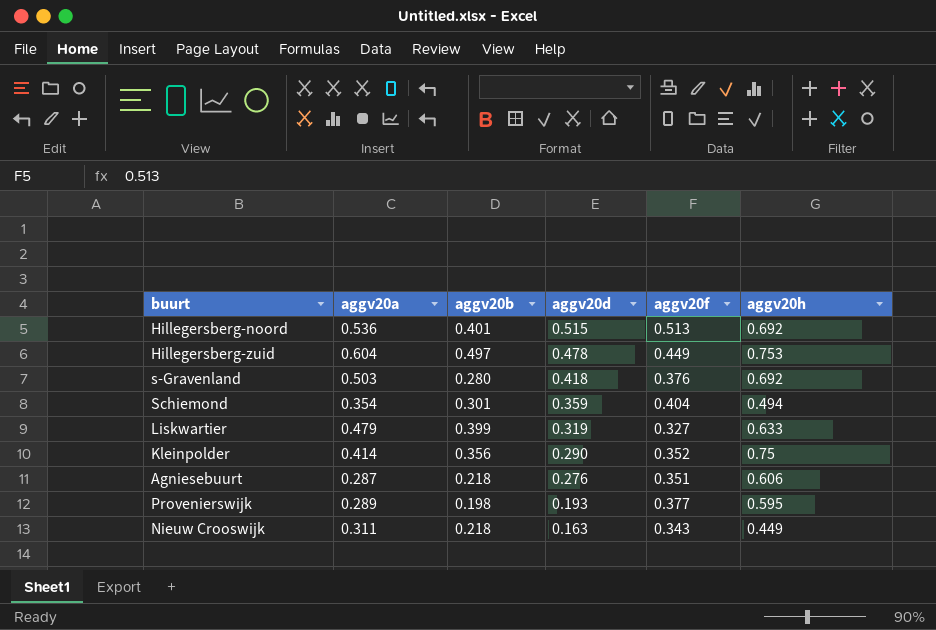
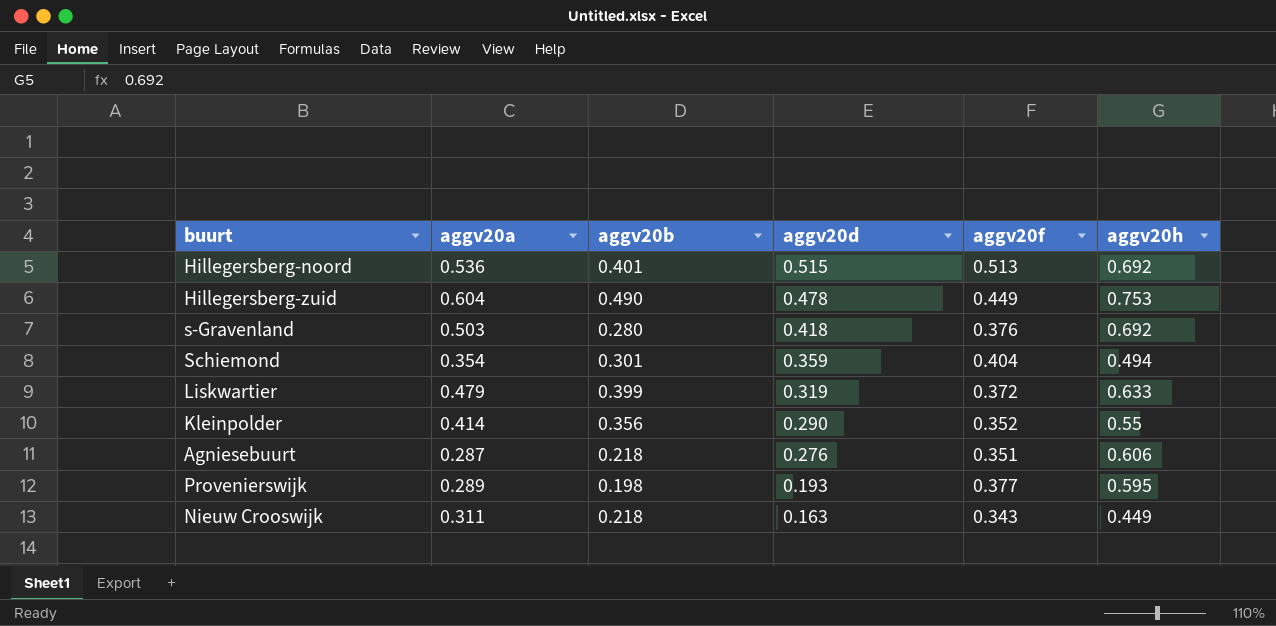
Hillegersberg-zuid | aggv20b: 0.497 -> 0.490
Liskwartier | aggv20f: 0.327 -> 0.372
Kleinpolder | aggv20h: 0.75 -> 0.55

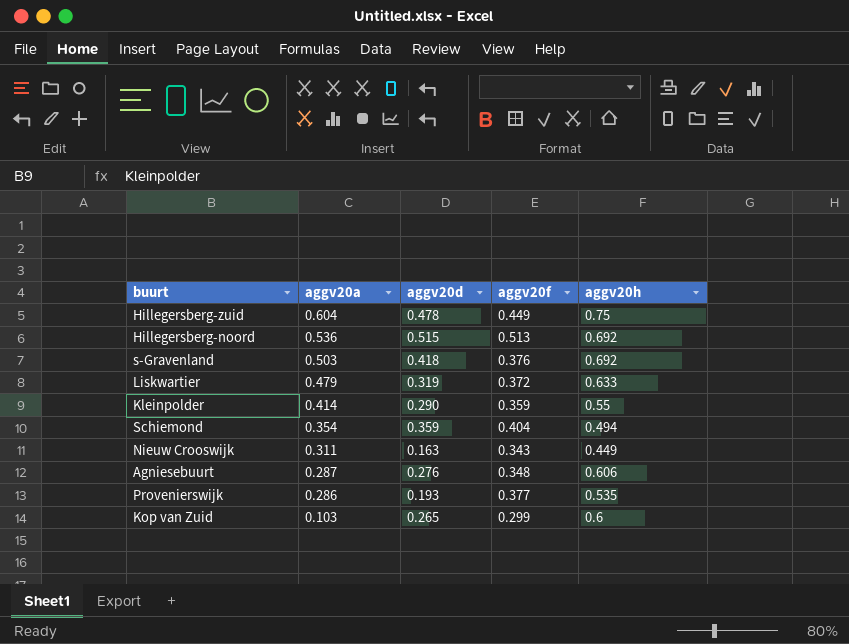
row order: aggv20d descending -> aggv20a descending
column aggv20b | position: 3 -> none
Hillegersberg-zuid | aggv20h: 0.753 -> 0.75
Kleinpolder | aggv20f: 0.352 -> 0.359
Agniesebuurt | aggv20f: 0.351 -> 0.348
Provenierswijk | aggv20a: 0.289 -> 0.286
Provenierswijk | aggv20h: 0.595 -> 0.535
row Kop van Zuid: none -> 0.103 | 0.265 | 0.299 | 0.6

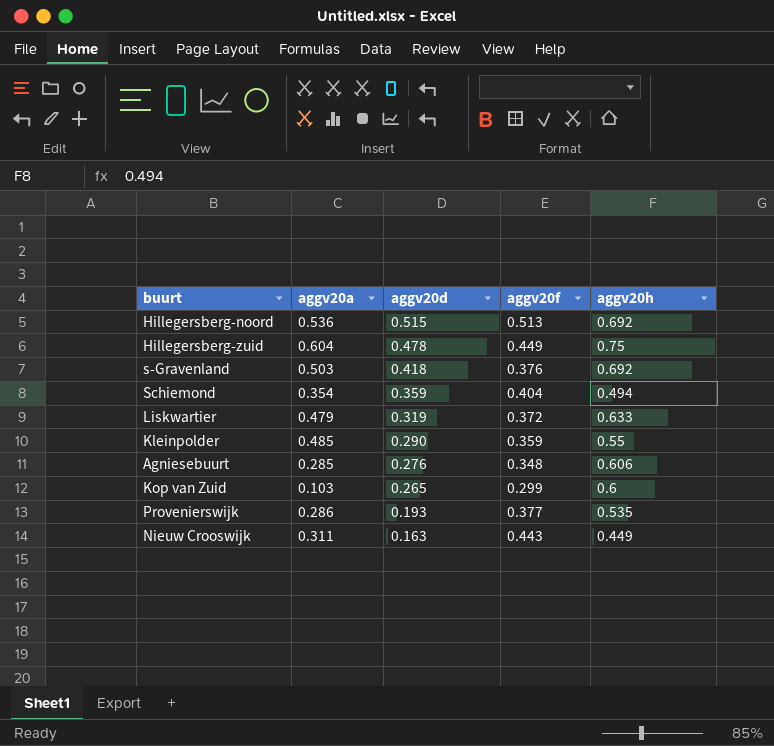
row order: aggv20a descending -> aggv20d descending
Kleinpolder | aggv20a: 0.414 -> 0.485
Agniesebuurt | aggv20a: 0.287 -> 0.285
Nieuw Crooswijk | aggv20f: 0.343 -> 0.443

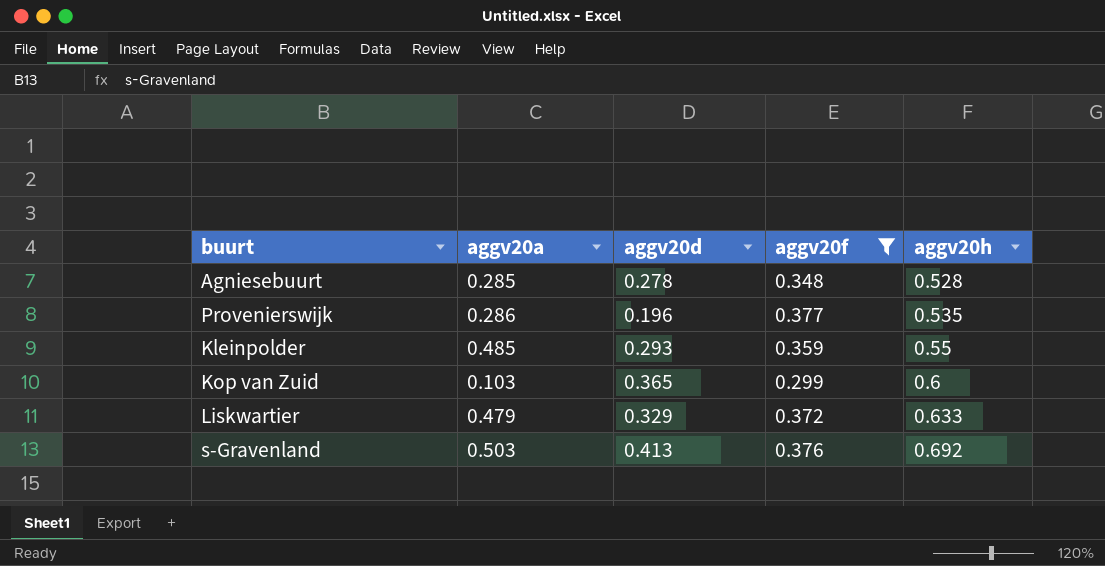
filter: none -> aggv20f <= 0.377
row order: aggv20d descending -> aggv20h ascending
Agniesebuurt | aggv20d: 0.276 -> 0.278
Agniesebuurt | aggv20h: 0.606 -> 0.528
Provenierswijk | aggv20d: 0.193 -> 0.196
Kleinpolder | aggv20d: 0.290 -> 0.293
Kop van Zuid | aggv20d: 0.265 -> 0.365
Liskwartier | aggv20d: 0.319 -> 0.329
s-Gravenland | aggv20d: 0.418 -> 0.413

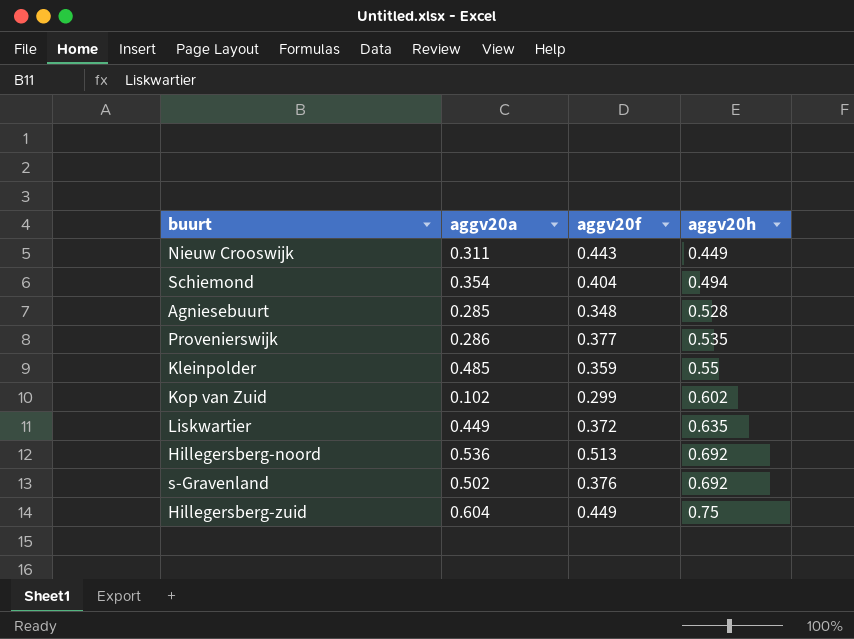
filter: aggv20f <= 0.377 -> none
column aggv20d | position: 3 -> none
Kop van Zuid | aggv20a: 0.103 -> 0.102
Kop van Zuid | aggv20h: 0.6 -> 0.602
Liskwartier | aggv20a: 0.479 -> 0.449
Liskwartier | aggv20h: 0.633 -> 0.635
s-Gravenland | aggv20a: 0.503 -> 0.502

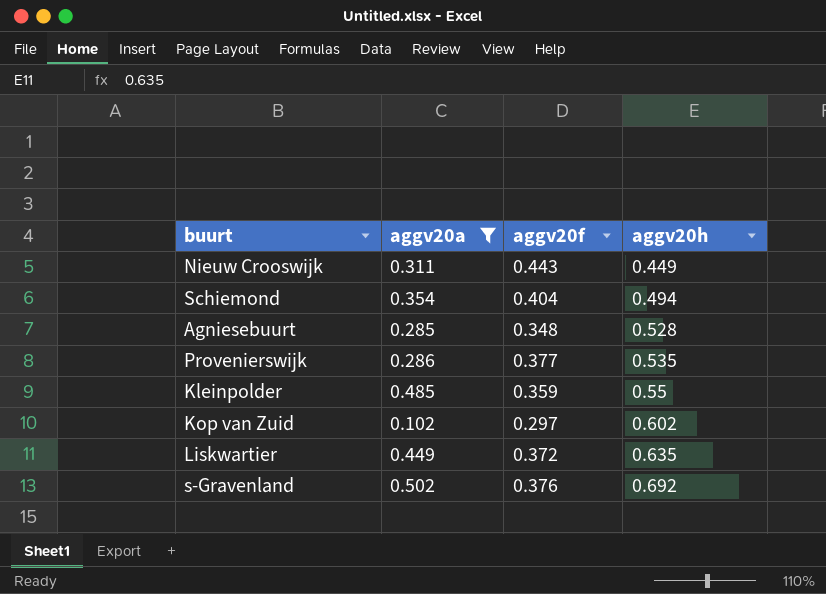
filter: none -> aggv20a <= 0.502
Kop van Zuid | aggv20f: 0.299 -> 0.297

